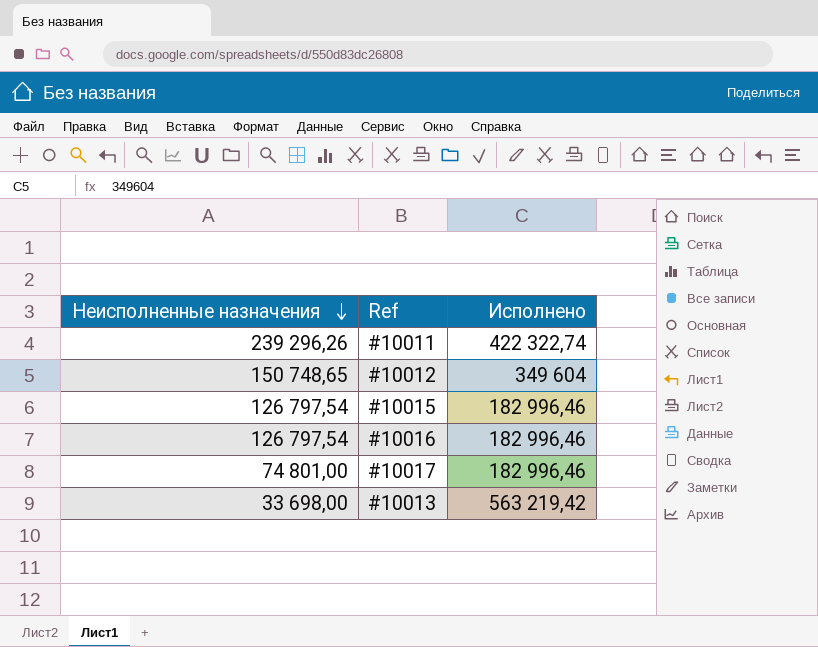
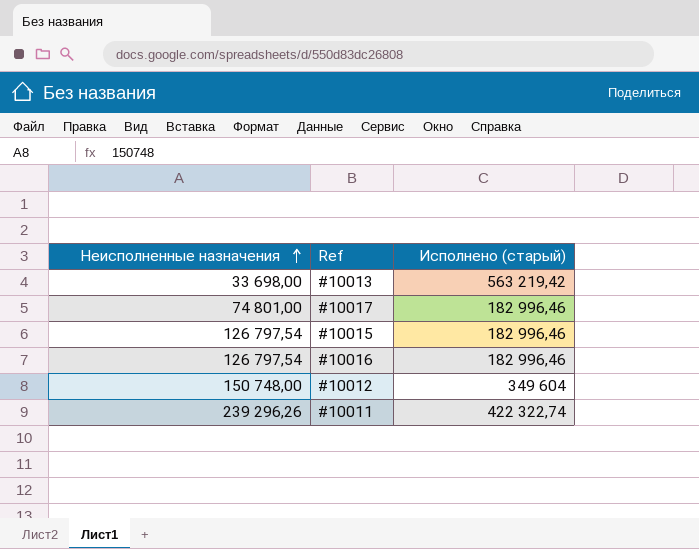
row order: Неисполненные назначения descending -> Неисполненные назначения ascending
column name: Исполнено -> Исполнено (старый)
#10012 | Неисполненные назначения: 150 748,65 -> 150 748,00

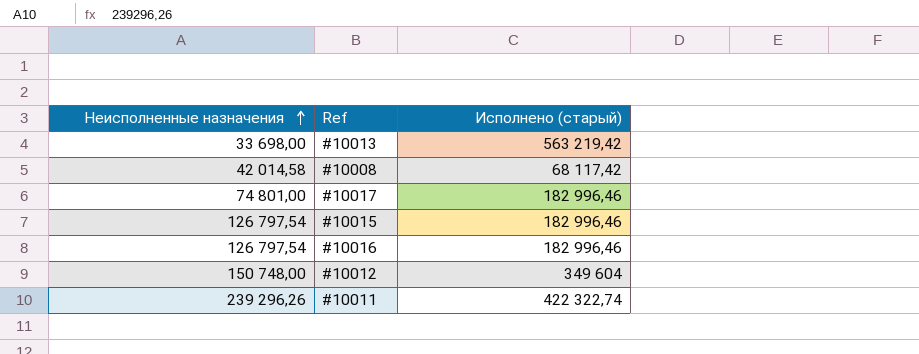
row #10008: none -> 42 014,58 | 68 117,42

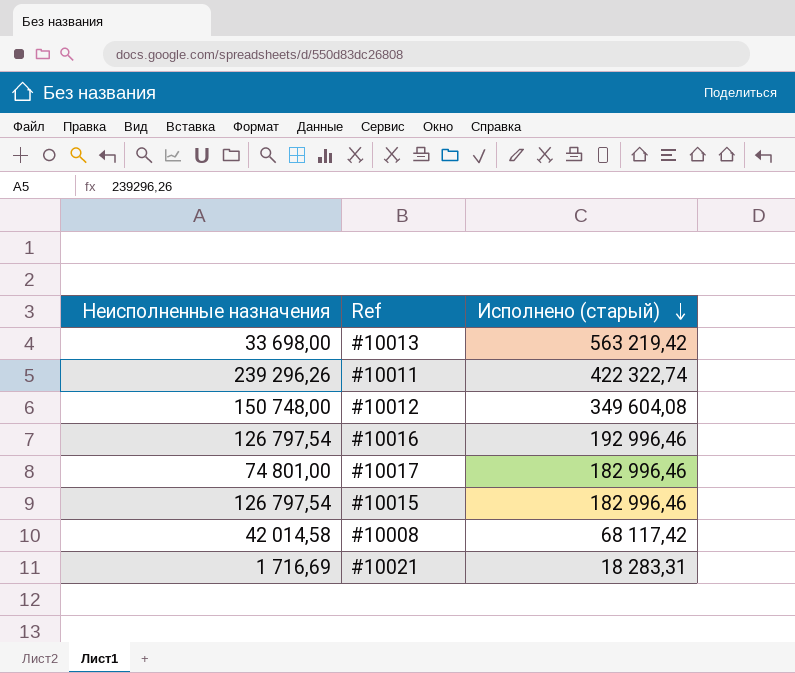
row order: Неисполненные назначения ascending -> Исполнено (старый) descending
#10012 | Исполнено (старый): 349 604 -> 349 604,08
#10016 | Исполнено (старый): 182 996,46 -> 192 996,46
row #10021: none -> 1 716,69 | 18 283,31

